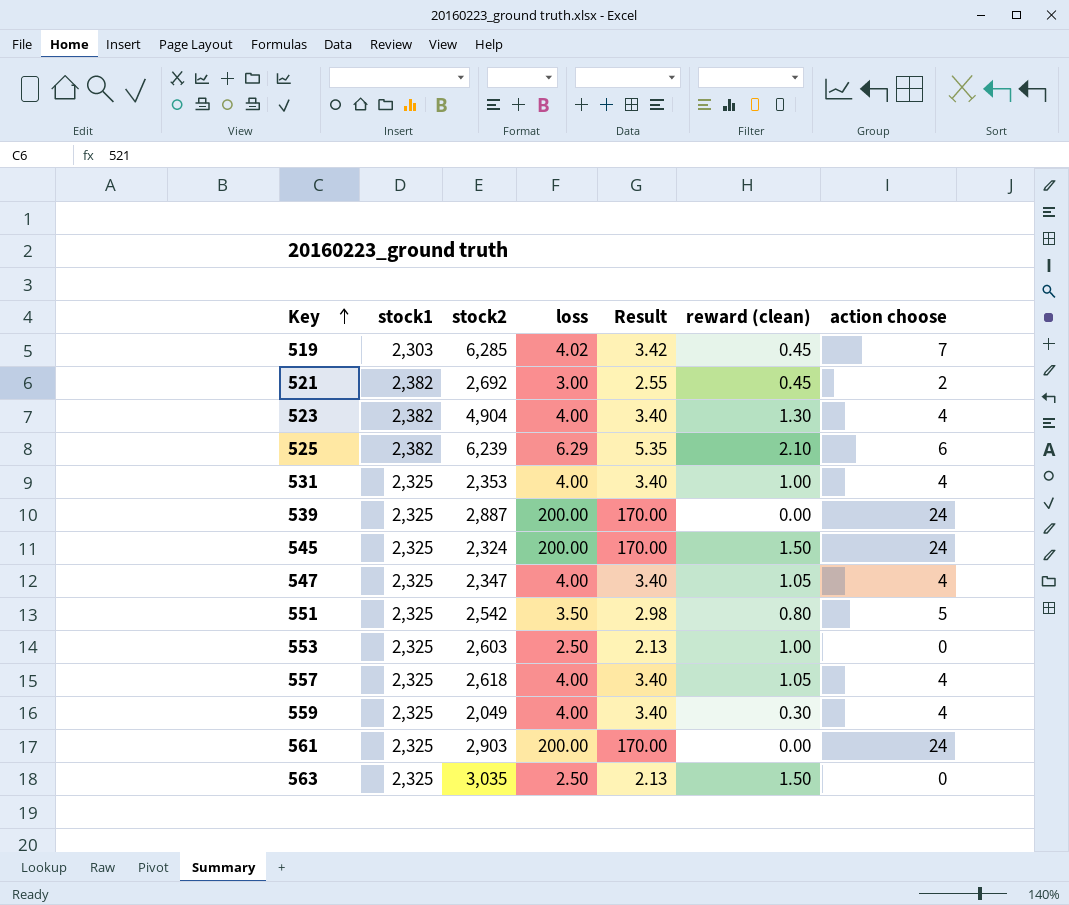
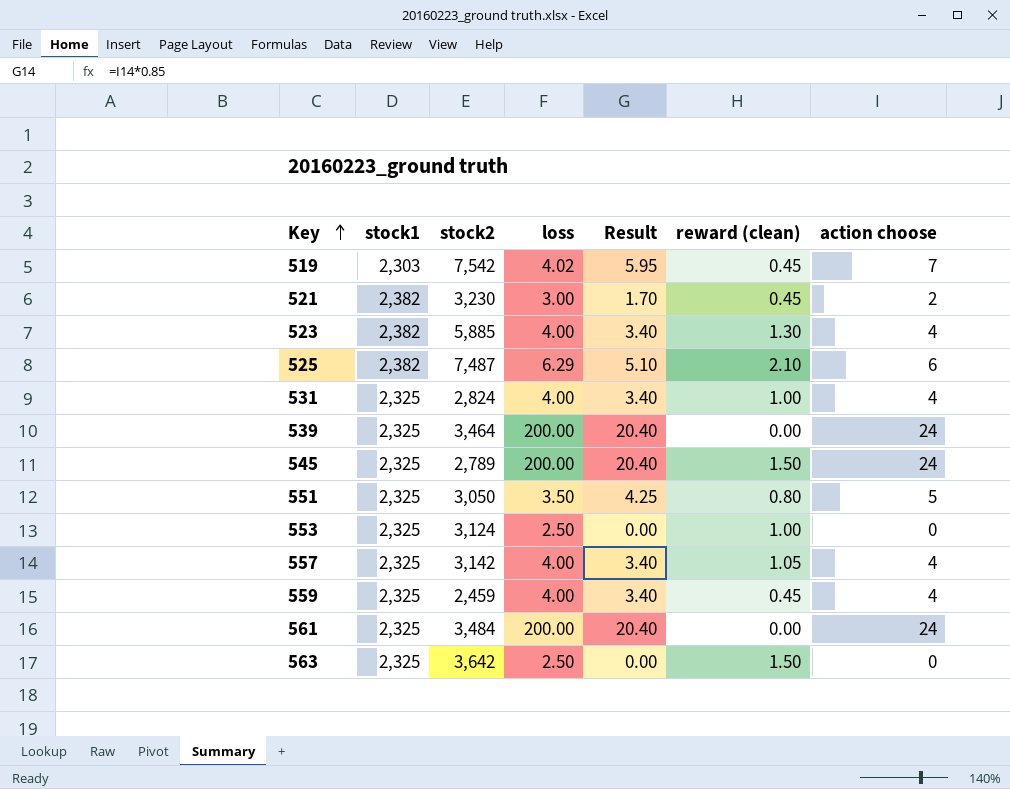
column Result | formula: [loss] * 0.85 -> [action choose] * 0.85
row 547: 2,325 | 2,347 | 4.00 | 3.40 | 1.05 | 4 -> none
519 | stock2: 6,285 -> 7,542
521 | stock2: 2,692 -> 3,230
523 | stock2: 4,904 -> 5,885
525 | stock2: 6,239 -> 7,487
531 | stock2: 2,353 -> 2,824
539 | stock2: 2,887 -> 3,464
545 | stock2: 2,324 -> 2,789
551 | stock2: 2,542 -> 3,050
553 | stock2: 2,603 -> 3,124
557 | stock2: 2,618 -> 3,142
559 | stock2: 2,049 -> 2,459
559 | reward (clean): 0.30 -> 0.45
561 | stock2: 2,903 -> 3,484
563 | stock2: 3,035 -> 3,642

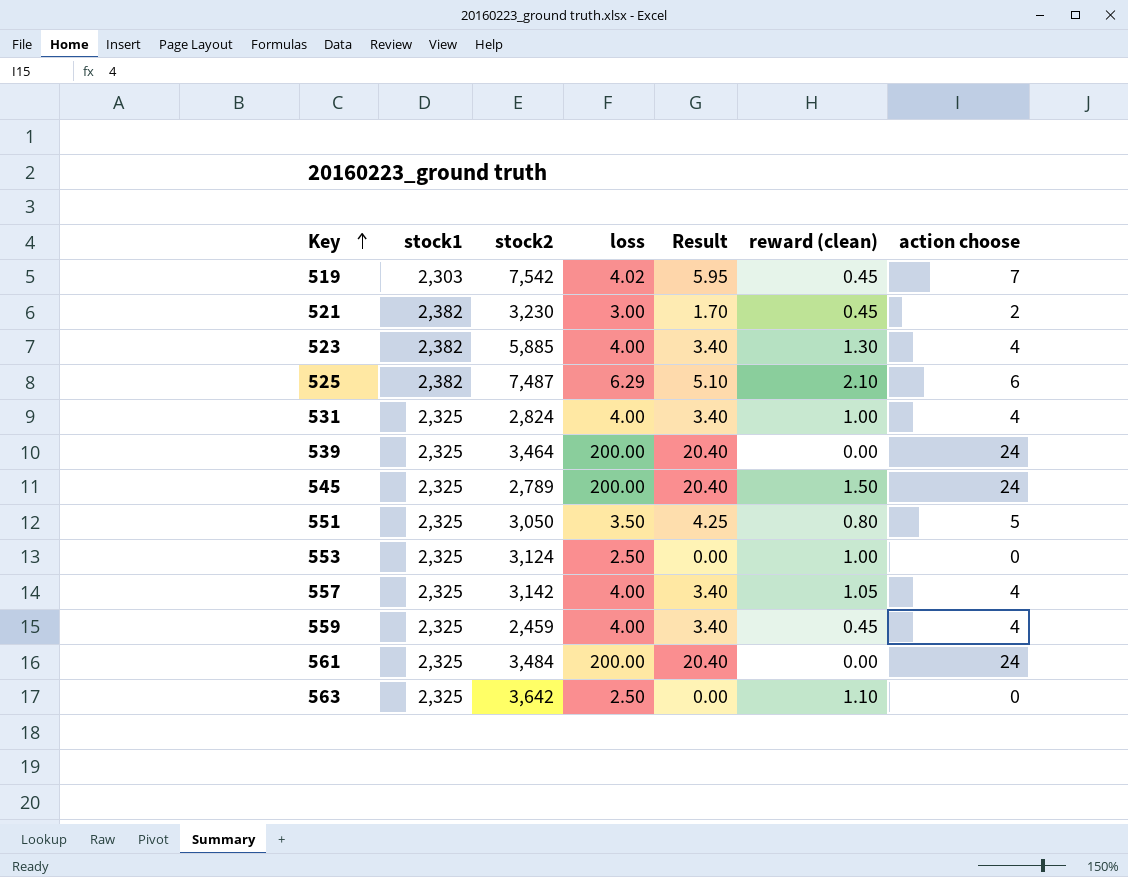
563 | reward (clean): 1.50 -> 1.10

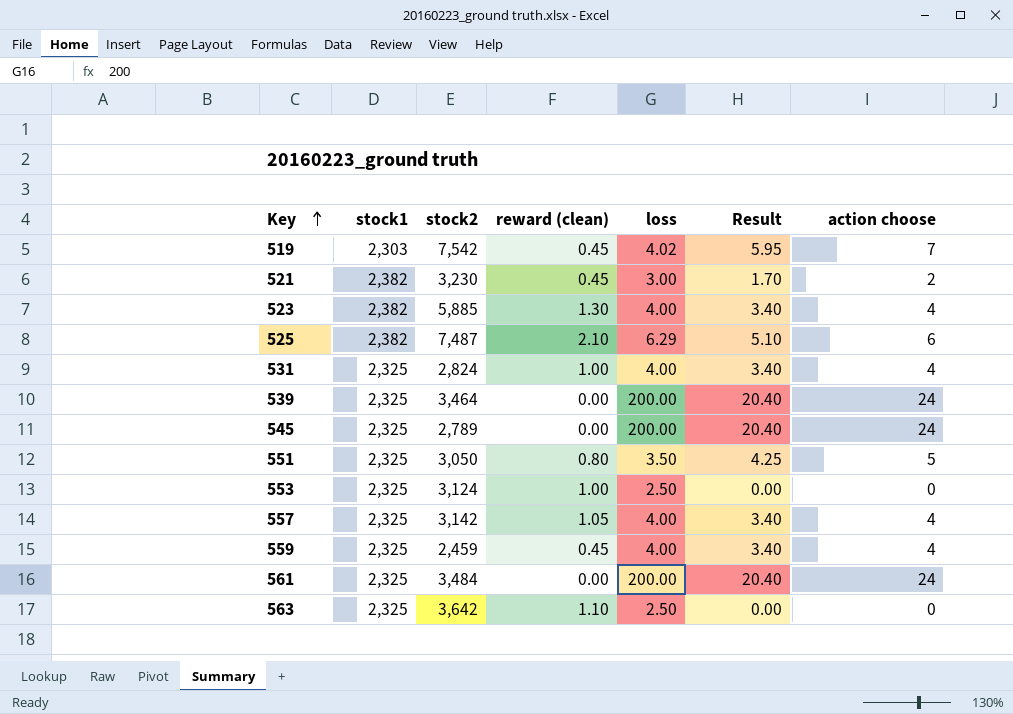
column reward (clean) | position: 6 -> 4
545 | reward (clean): 1.50 -> 0.00

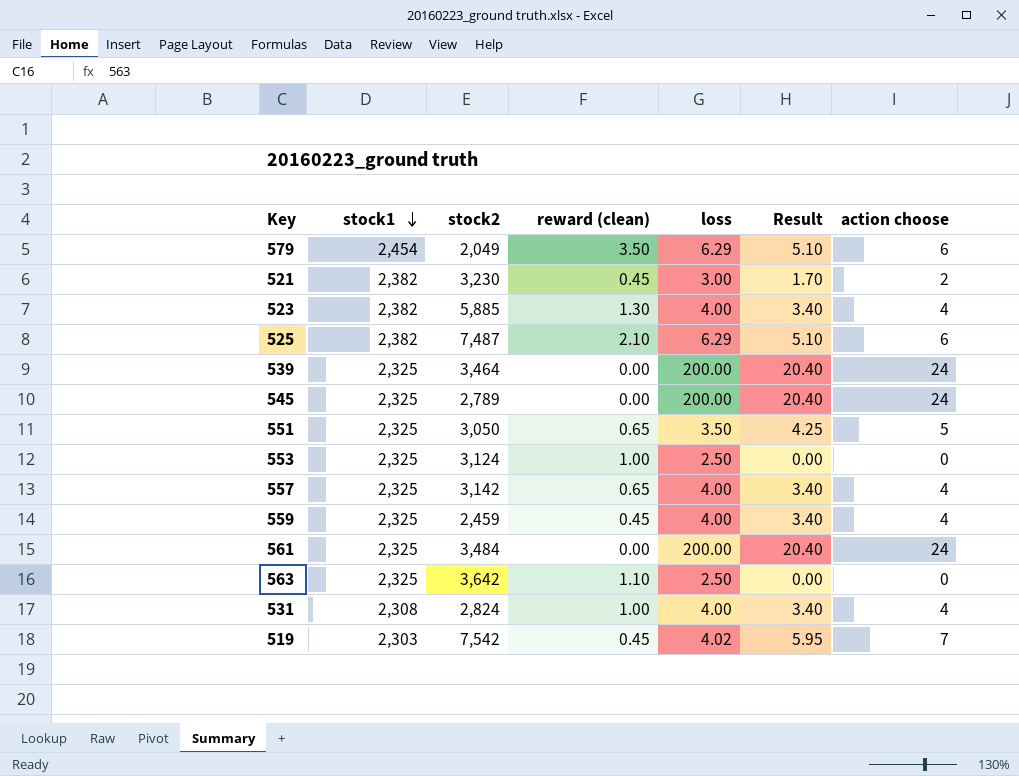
row order: Key ascending -> stock1 descending
row 579: none -> 2,454 | 2,049 | 3.50 | 6.29 | 5.10 | 6
551 | reward (clean): 0.80 -> 0.65
557 | reward (clean): 1.05 -> 0.65
531 | stock1: 2,325 -> 2,308

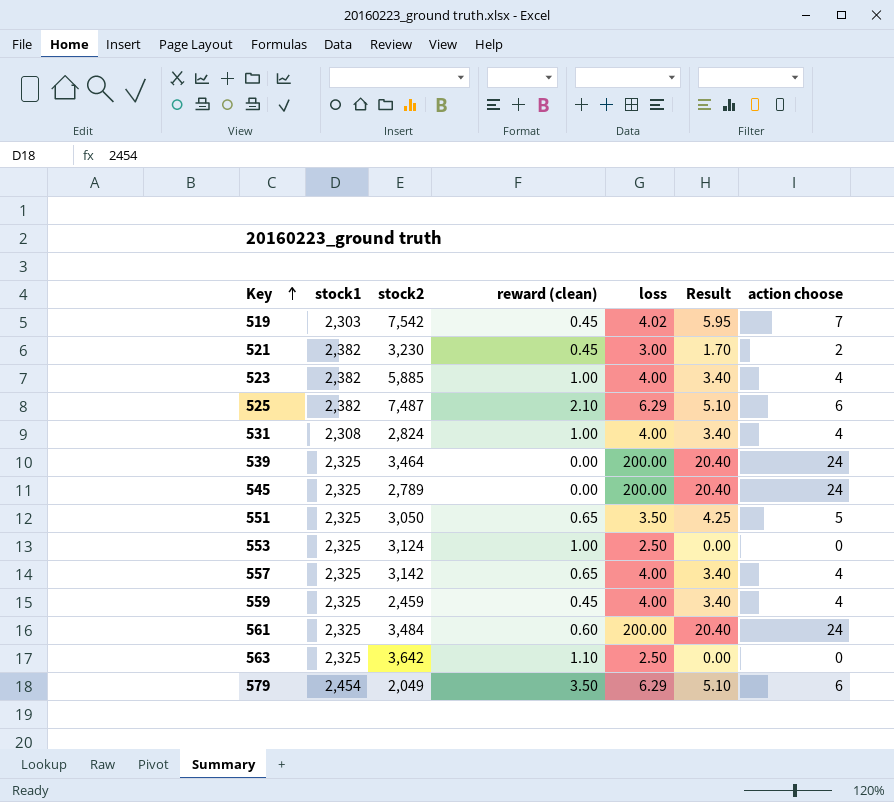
row order: stock1 descending -> Key ascending
523 | reward (clean): 1.30 -> 1.00
561 | reward (clean): 0.00 -> 0.60

